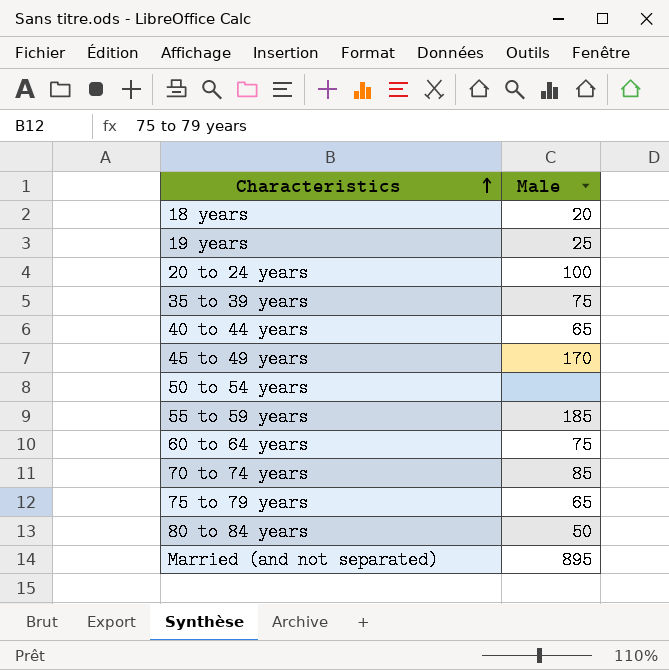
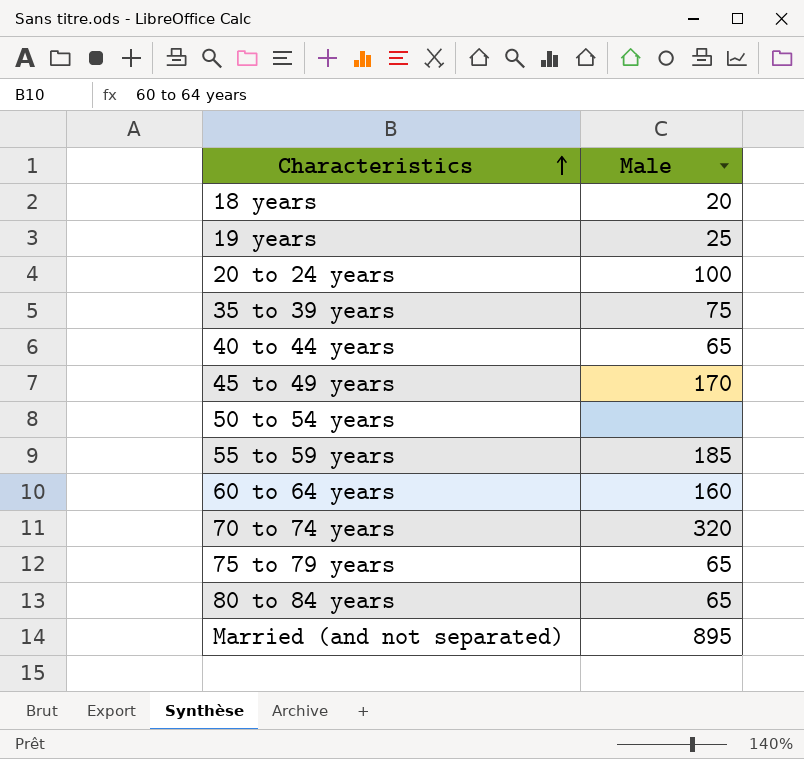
60 to 64 years | Male: 75 -> 160
70 to 74 years | Male: 85 -> 320
80 to 84 years | Male: 50 -> 65

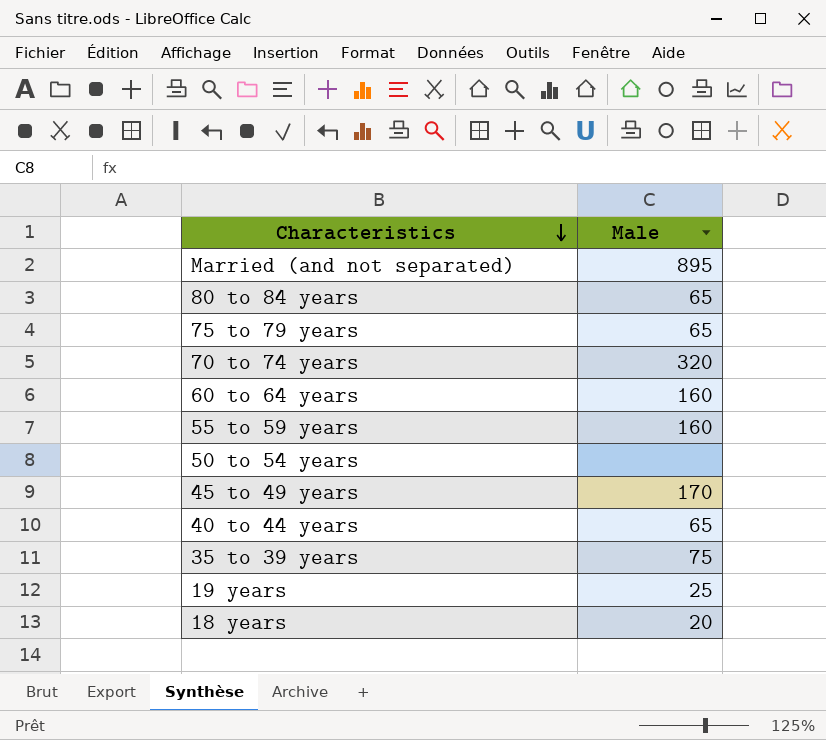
row order: Characteristics ascending -> Characteristics descending
row 20 to 24 years: 100 -> none
55 to 59 years | Male: 185 -> 160

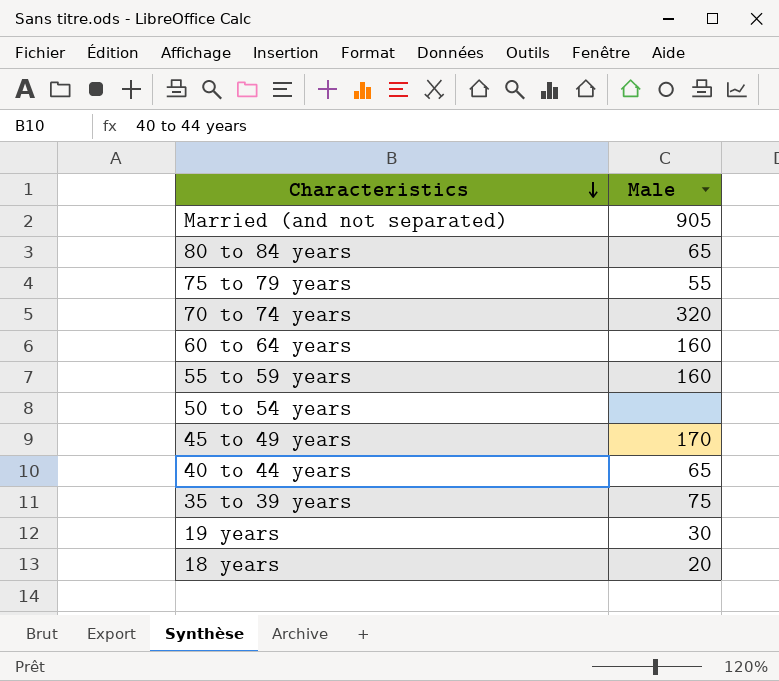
Married (and not separated) | Male: 895 -> 905
75 to 79 years | Male: 65 -> 55
19 years | Male: 25 -> 30

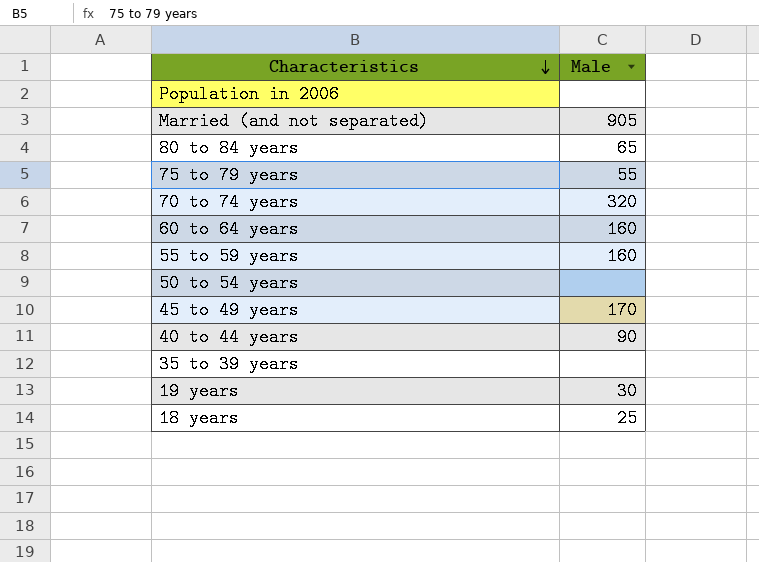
row Population in 2006: none -> none
40 to 44 years | Male: 65 -> 90
35 to 39 years | Male: 75 -> none
18 years | Male: 20 -> 25

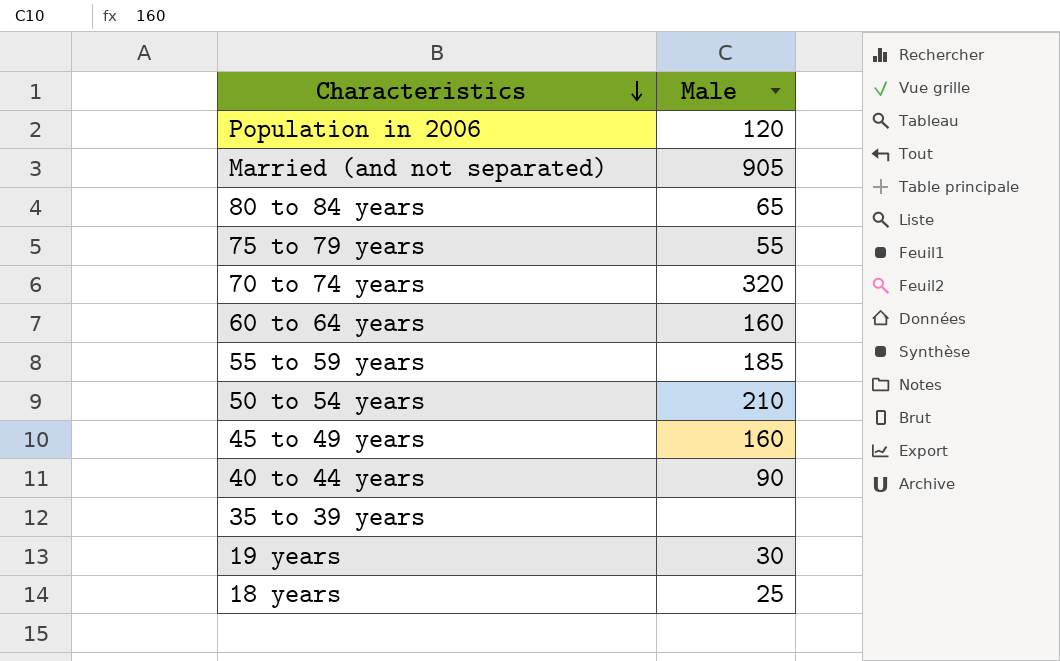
Population in 2006 | Male: none -> 120
55 to 59 years | Male: 160 -> 185
50 to 54 years | Male: none -> 210
45 to 49 years | Male: 170 -> 160

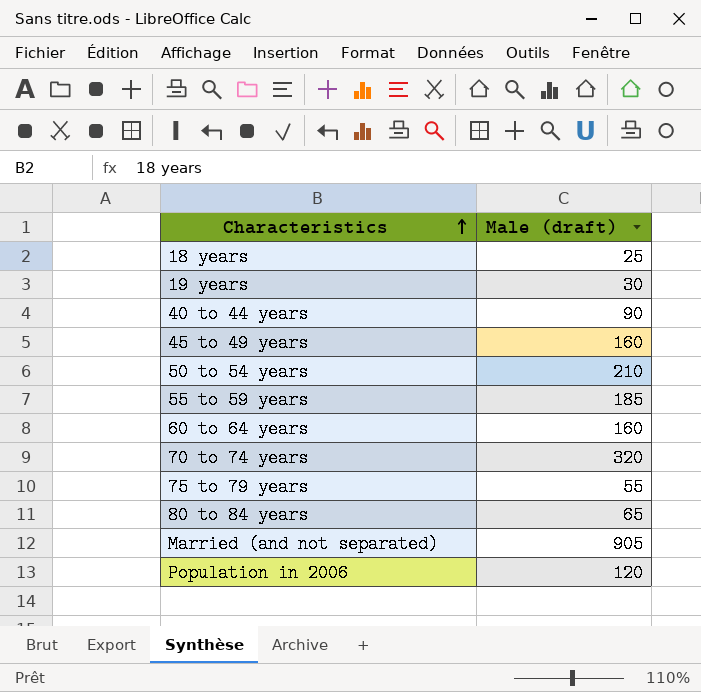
row order: Characteristics descending -> Characteristics ascending
column name: Male -> Male (draft)
row 35 to 39 years: none -> none

